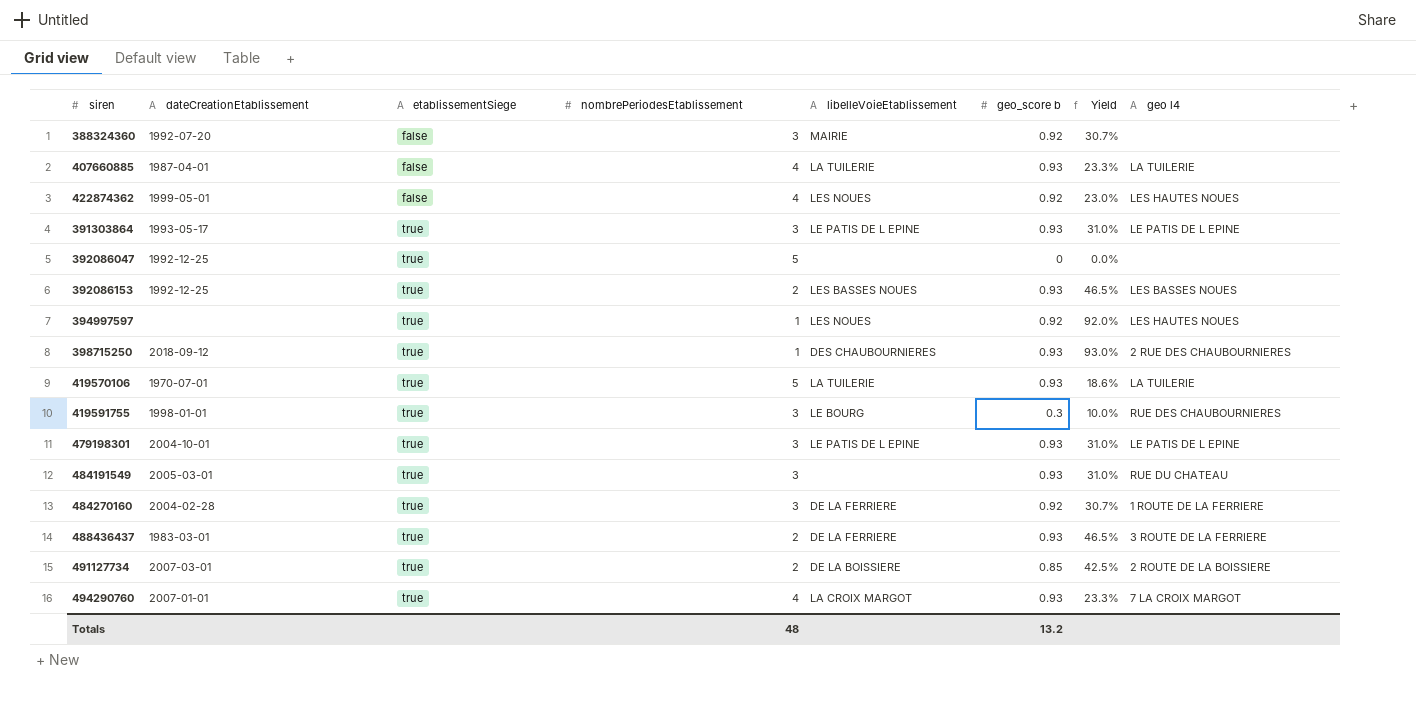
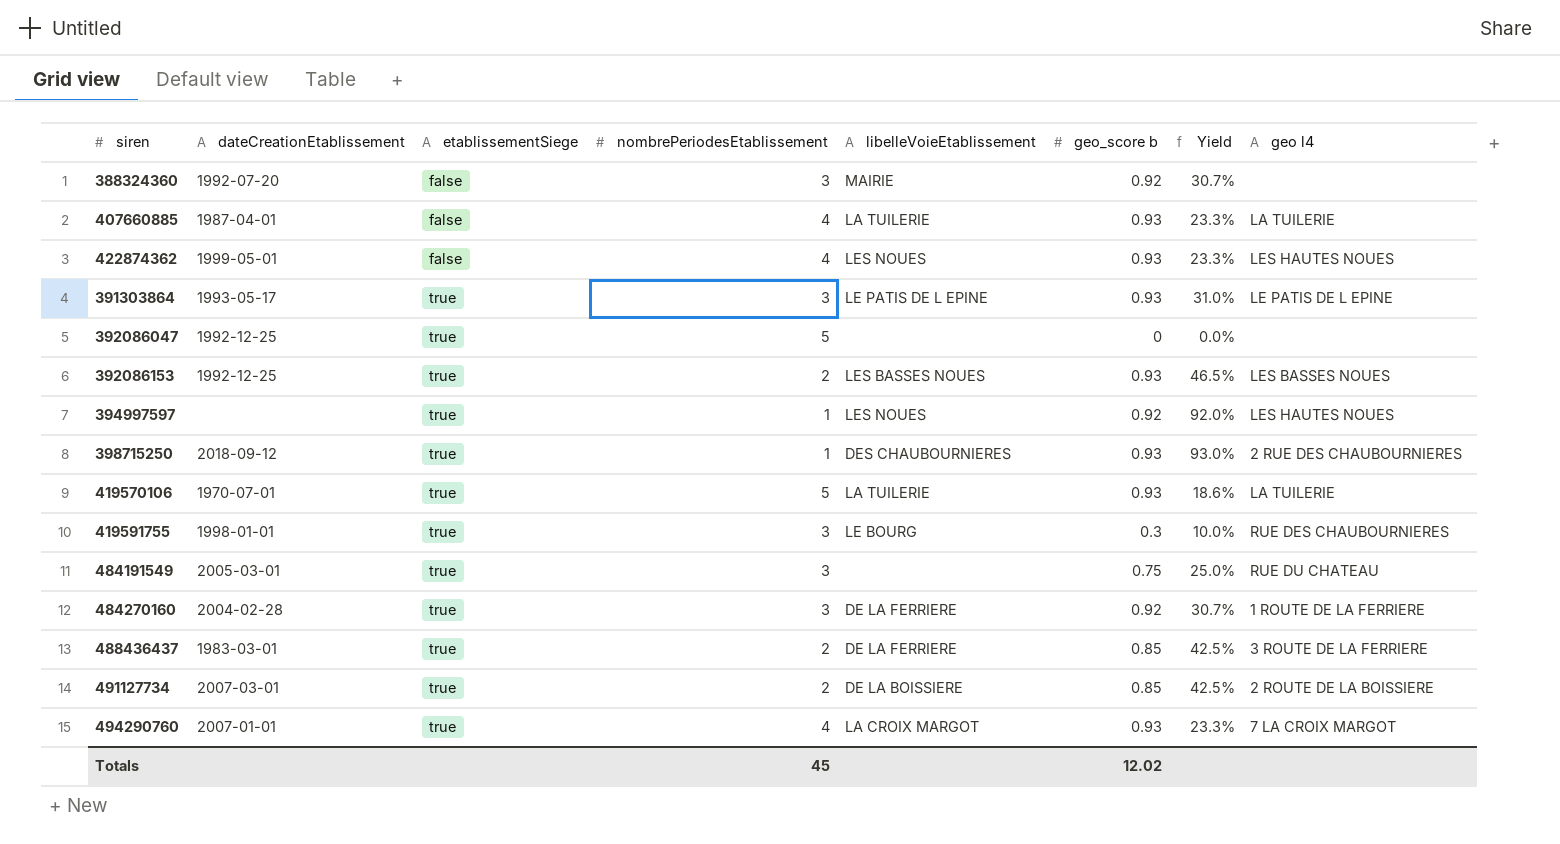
row 479198301: 2004-10-01 | true | 3 | LE PATIS DE L EPINE | 0.93 | 31.0% | LE PATIS DE L EPINE -> none
422874362 | geo_score b: 0.92 -> 0.93
422874362 | Yield: 23.0% -> 23.3%
484191549 | geo_score b: 0.93 -> 0.75
484191549 | Yield: 31.0% -> 25.0%
488436437 | geo_score b: 0.93 -> 0.85
488436437 | Yield: 46.5% -> 42.5%
Totals | nombrePeriodesEtablissement: 48 -> 45
Totals | geo_score b: 13.2 -> 12.02

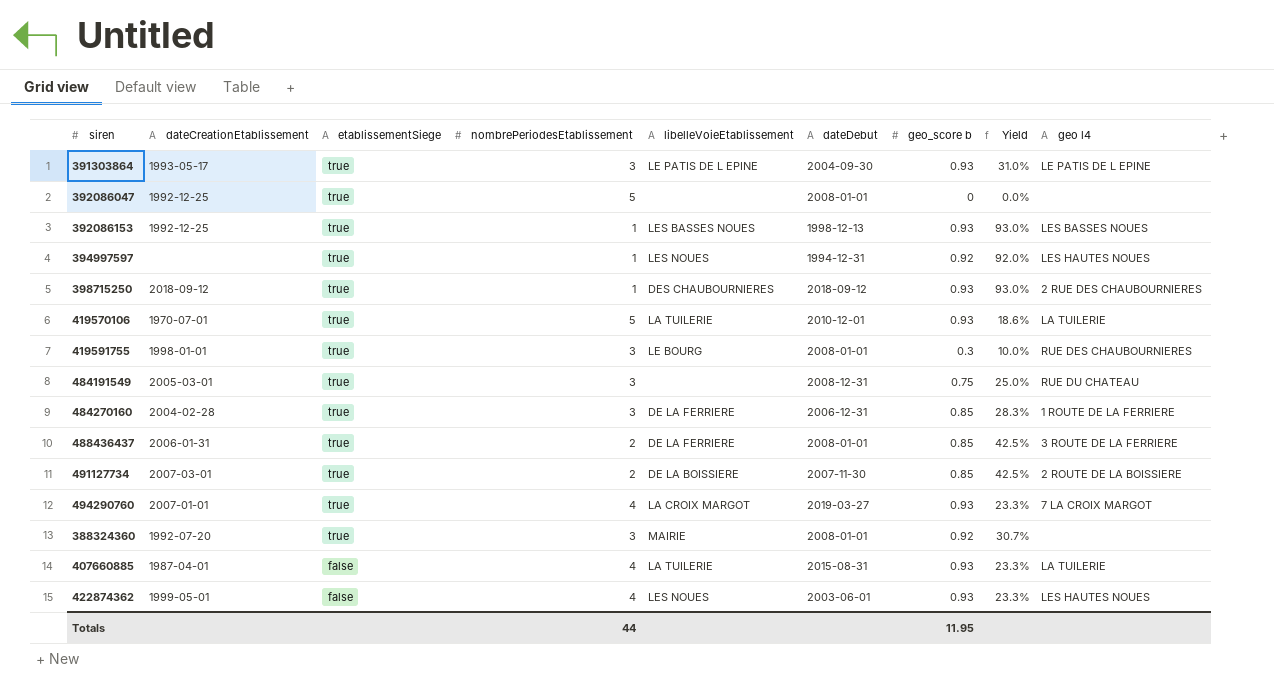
row order: etablissementSiege ascending -> etablissementSiege descending
column dateDebut | position: none -> 6
392086153 | nombrePeriodesEtablissement: 2 -> 1
392086153 | Yield: 46.5% -> 93.0%
484270160 | geo_score b: 0.92 -> 0.85
484270160 | Yield: 30.7% -> 28.3%
488436437 | dateCreationEtablissement: 1983-03-01 -> 2006-01-31
388324360 | etablissementSiege: false -> true
Totals | nombrePeriodesEtablissement: 45 -> 44
Totals | geo_score b: 12.02 -> 11.95

